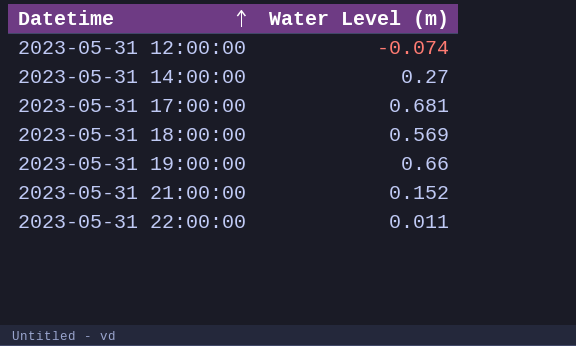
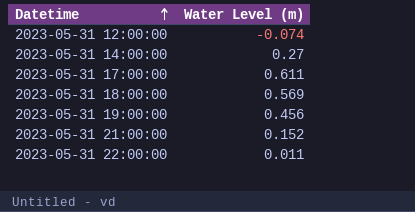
2023-05-31 17:00:00 | Water Level (m): 0.681 -> 0.611
2023-05-31 19:00:00 | Water Level (m): 0.66 -> 0.456

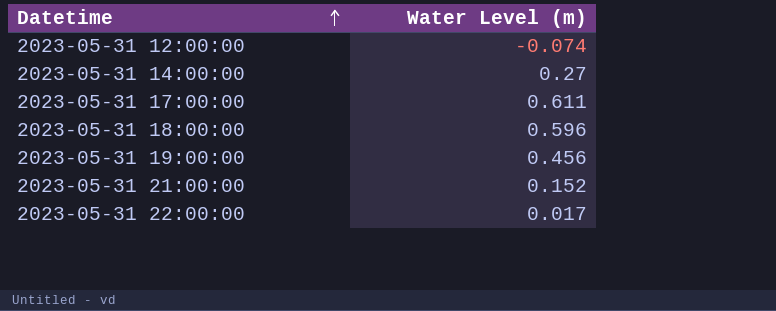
2023-05-31 18:00:00 | Water Level (m): 0.569 -> 0.596
2023-05-31 22:00:00 | Water Level (m): 0.011 -> 0.017

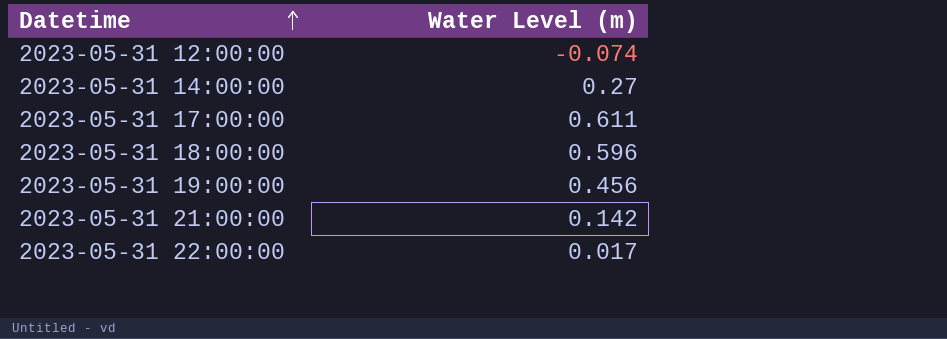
2023-05-31 21:00:00 | Water Level (m): 0.152 -> 0.142

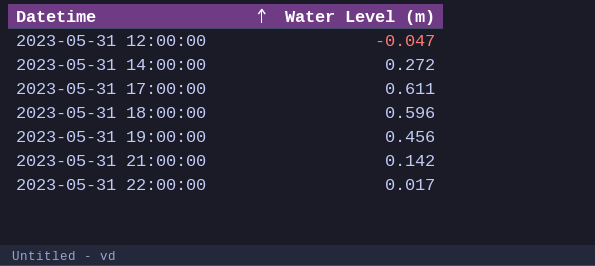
2023-05-31 12:00:00 | Water Level (m): -0.074 -> -0.047
2023-05-31 14:00:00 | Water Level (m): 0.27 -> 0.272

